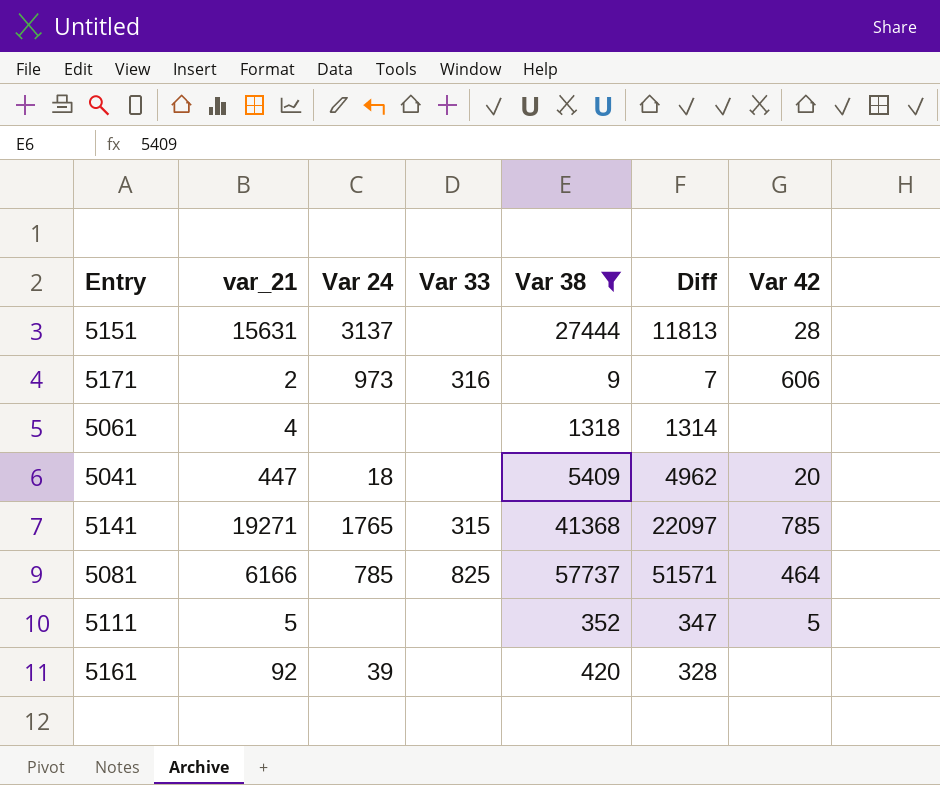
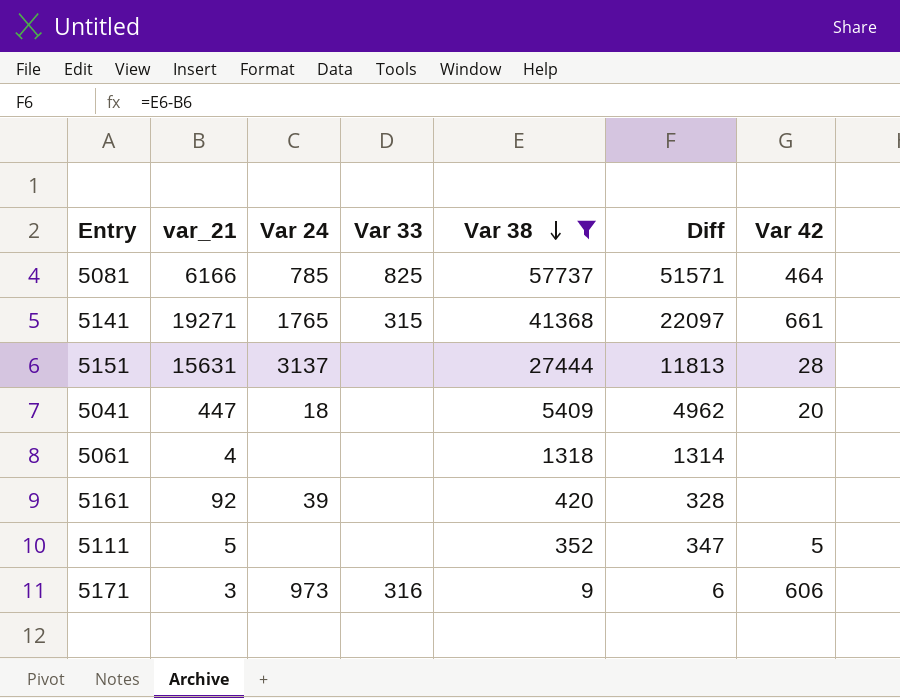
row order: none -> Var 38 descending
5141 | Var 42: 785 -> 661
5171 | var_21: 2 -> 3
5171 | Diff: 7 -> 6

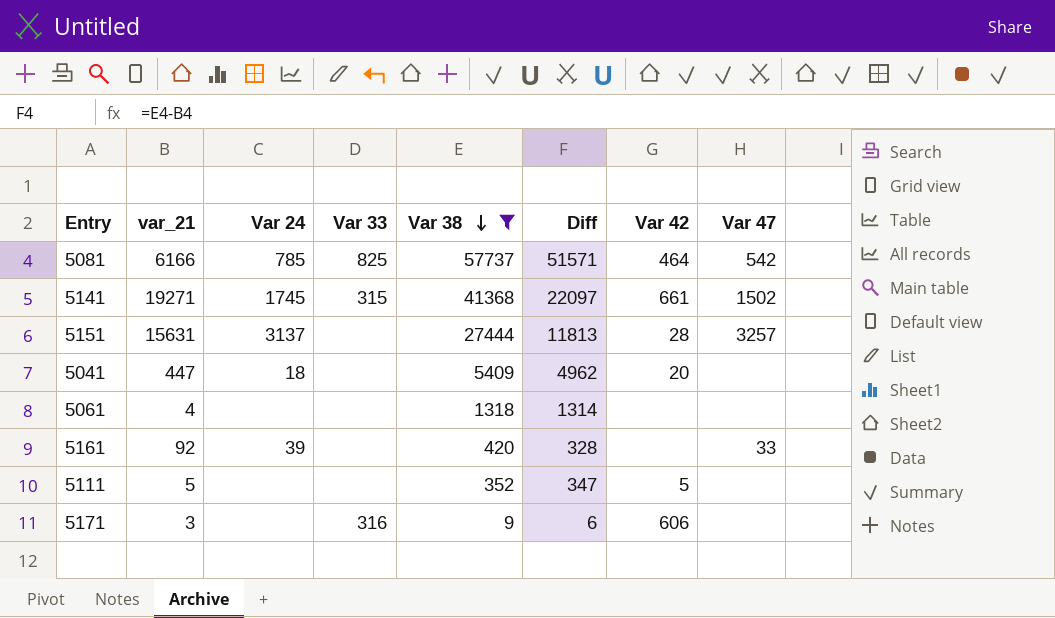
column Var 47 | position: none -> 8
5141 | Var 24: 1765 -> 1745
5171 | Var 24: 973 -> none

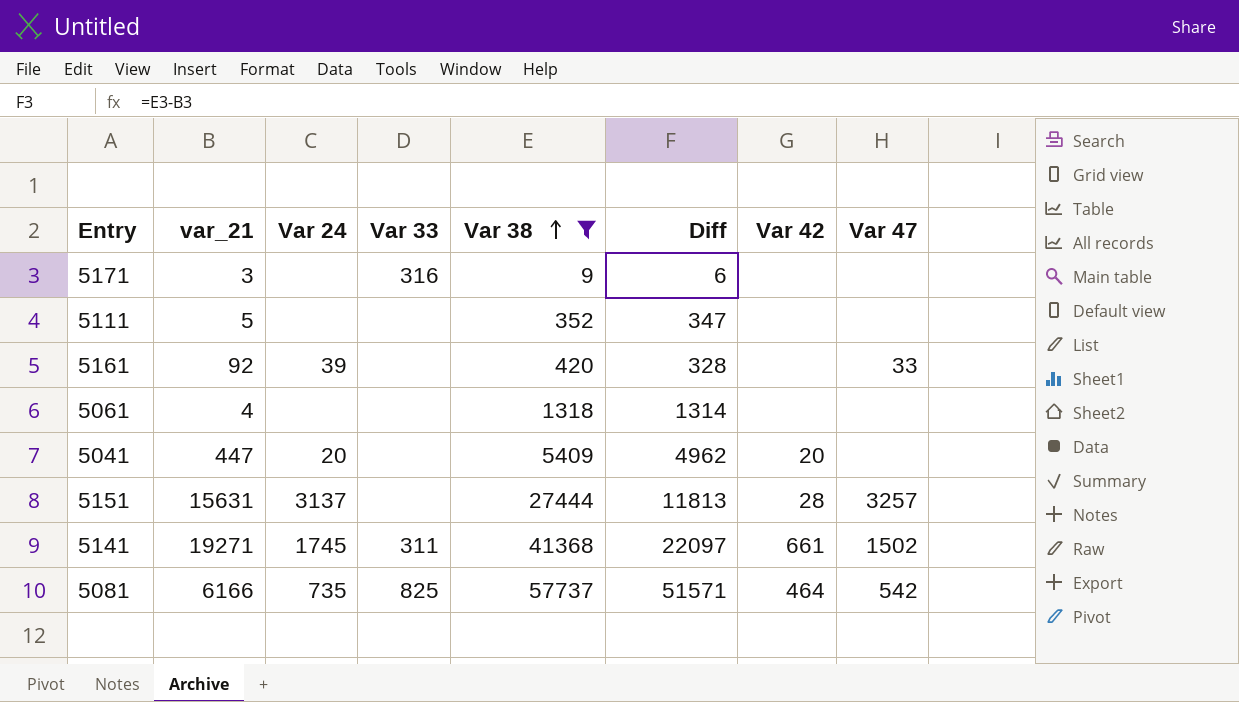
row order: Var 38 descending -> Var 38 ascending
5171 | Var 42: 606 -> none
5111 | Var 42: 5 -> none
5041 | Var 24: 18 -> 20
5141 | Var 33: 315 -> 311
5081 | Var 24: 785 -> 735

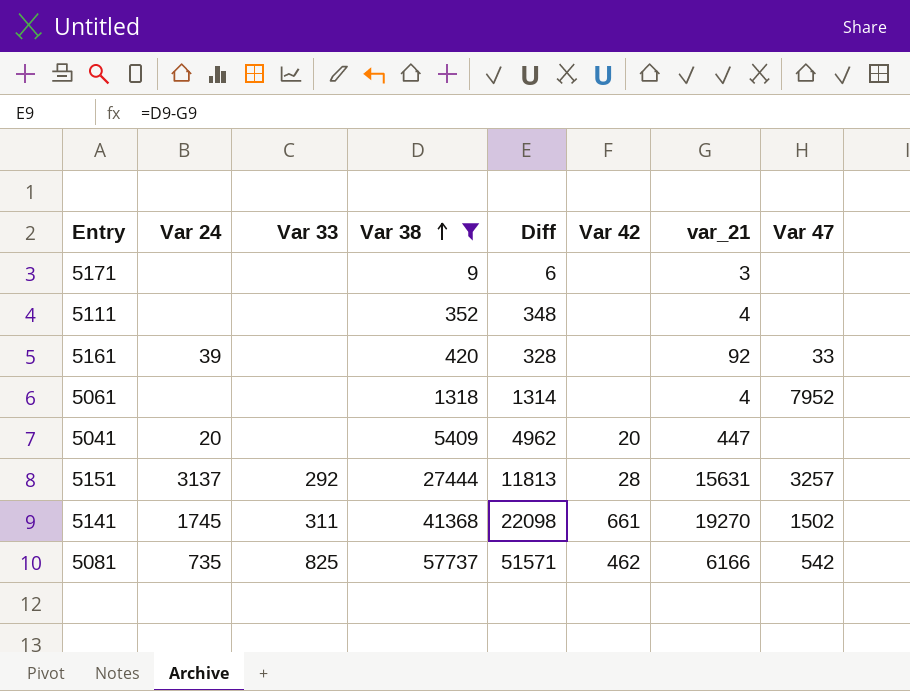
column var_21 | position: 2 -> 7
5171 | Var 33: 316 -> none
5111 | Diff: 347 -> 348
5111 | var_21: 5 -> 4
5061 | Var 47: none -> 7952
5151 | Var 33: none -> 292
5141 | Diff: 22097 -> 22098
5141 | var_21: 19271 -> 19270
5081 | Var 42: 464 -> 462

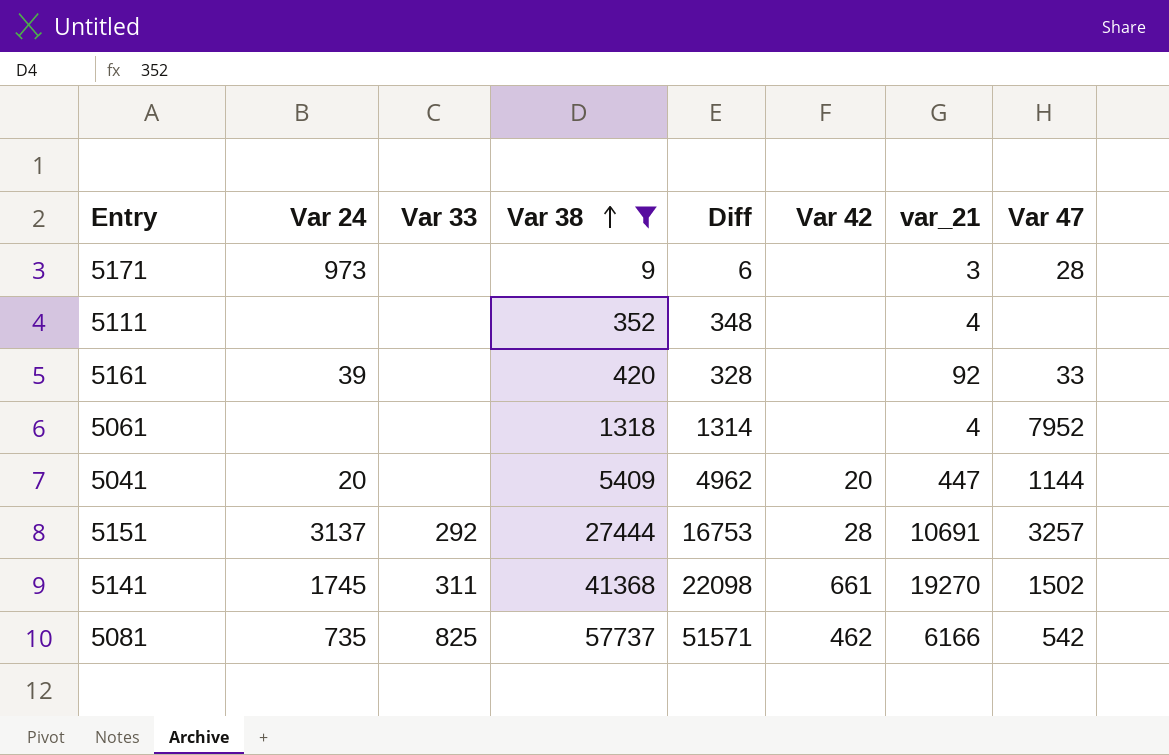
5171 | Var 24: none -> 973
5171 | Var 47: none -> 28
5041 | Var 47: none -> 1144
5151 | Diff: 11813 -> 16753
5151 | var_21: 15631 -> 10691

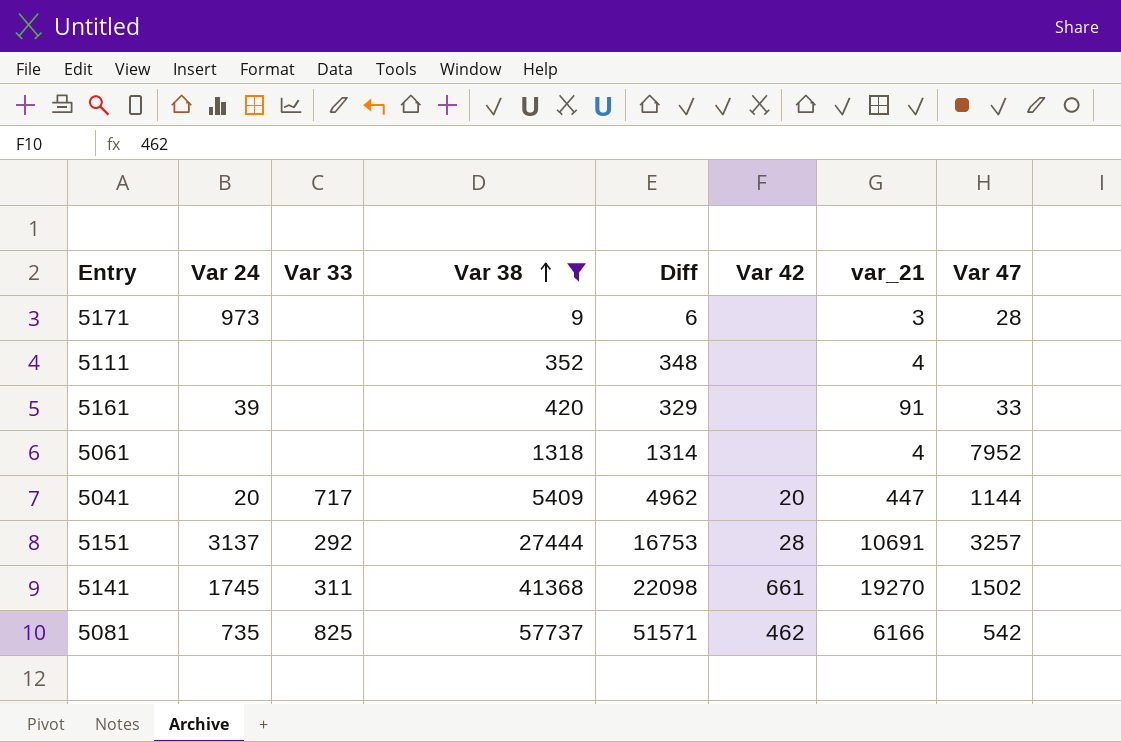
5161 | Diff: 328 -> 329
5161 | var_21: 92 -> 91
5041 | Var 33: none -> 717

